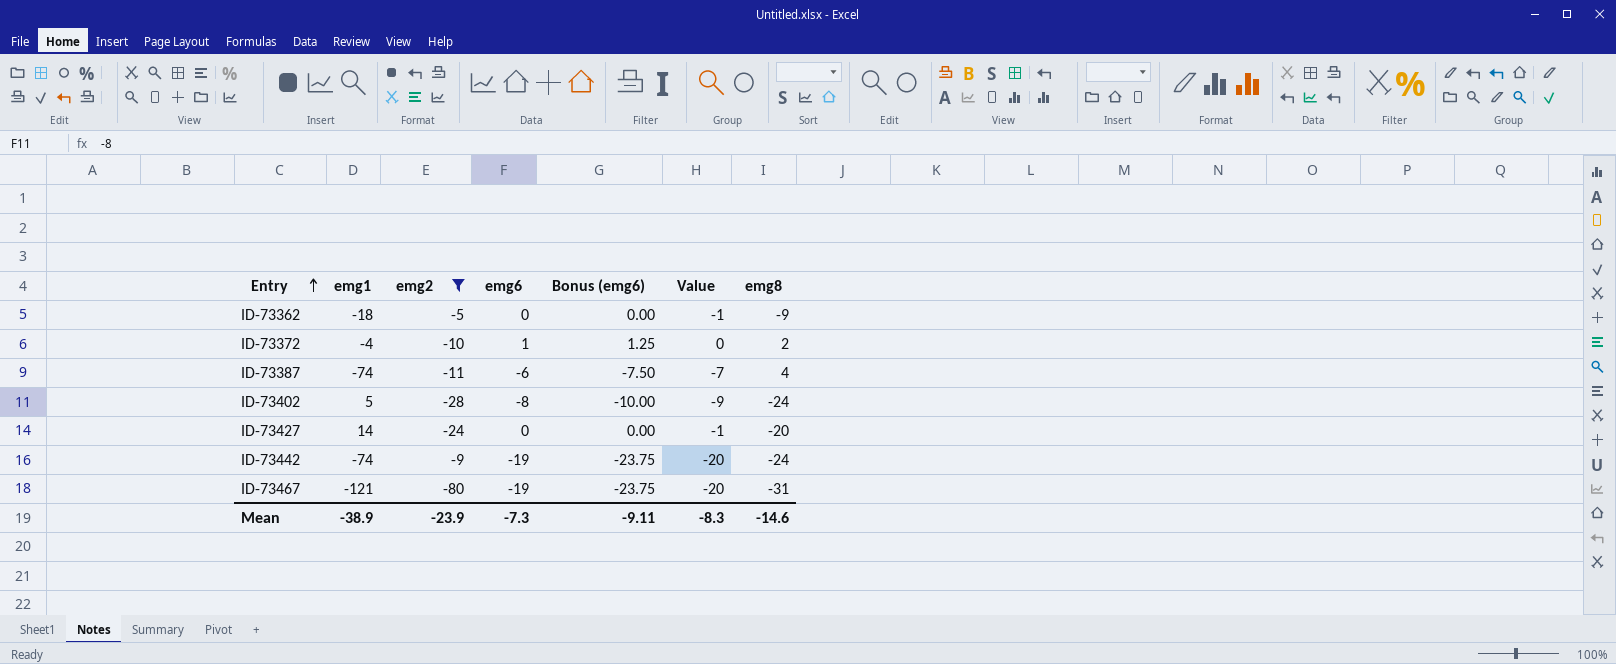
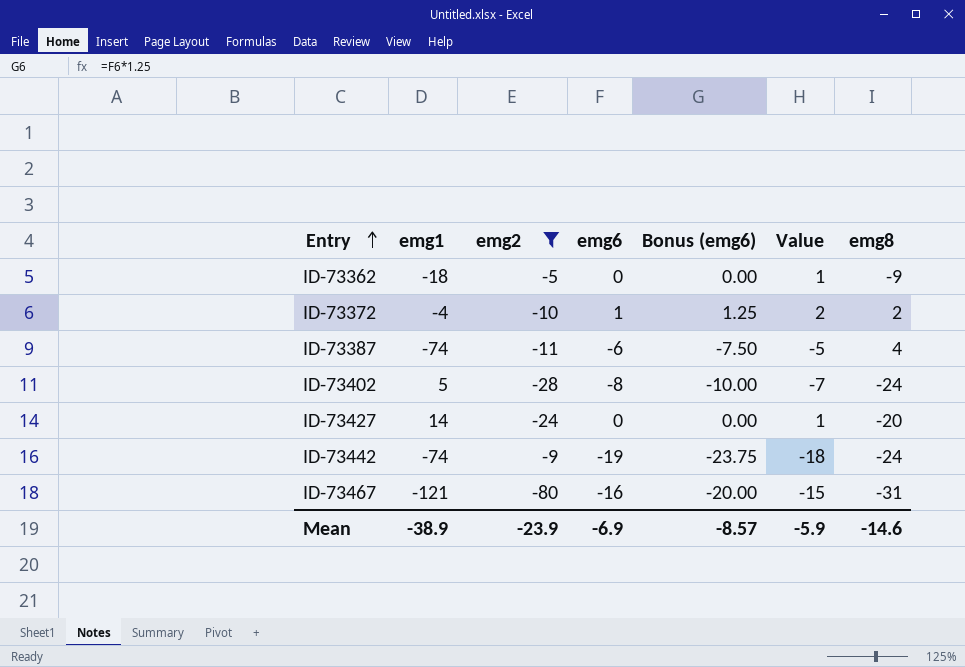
column Value | formula: [emg6] - 1 -> [emg6] + 1
ID-73467 | emg6: -19 -> -16
ID-73467 | Bonus (emg6): -23.75 -> -20.00
Mean | emg6: -7.3 -> -6.9
Mean | Bonus (emg6): -9.11 -> -8.57
Mean | Value: -8.3 -> -5.9

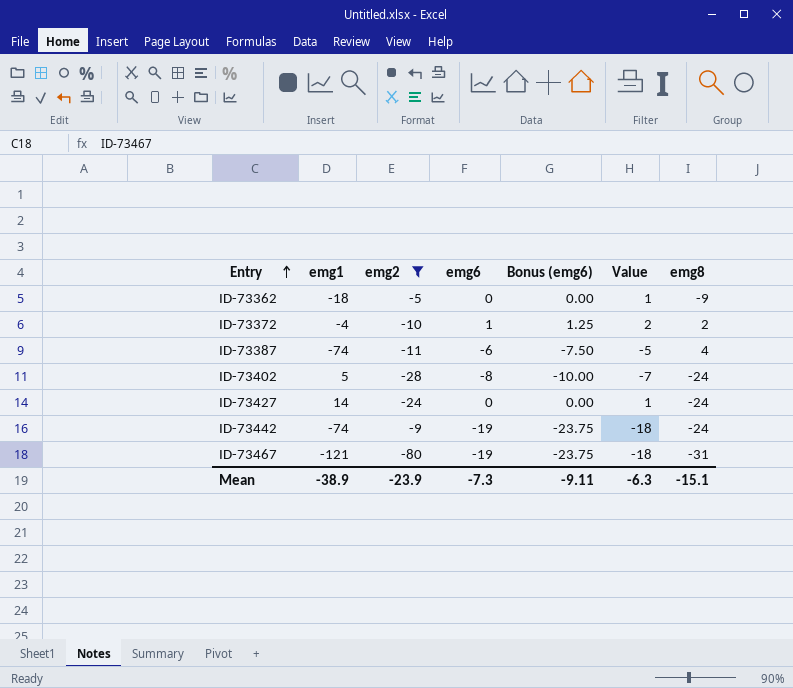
ID-73427 | emg8: -20 -> -24
ID-73467 | emg6: -16 -> -19
ID-73467 | Bonus (emg6): -20.00 -> -23.75
ID-73467 | Value: -15 -> -18
Mean | emg6: -6.9 -> -7.3
Mean | Bonus (emg6): -8.57 -> -9.11
Mean | Value: -5.9 -> -6.3
Mean | emg8: -14.6 -> -15.1

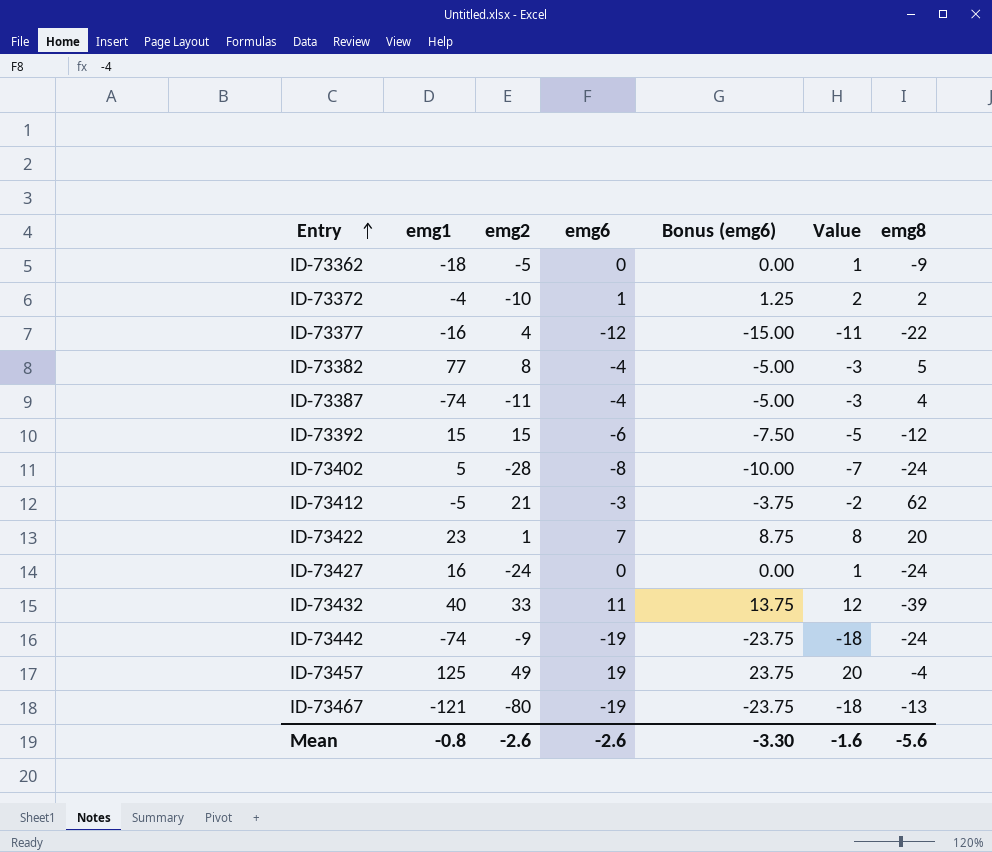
filter: emg2 <= -5 -> none
ID-73387 | emg6: -6 -> -4
ID-73387 | Bonus (emg6): -7.50 -> -5.00
ID-73387 | Value: -5 -> -3
ID-73427 | emg1: 14 -> 16
ID-73467 | emg8: -31 -> -13
Mean | emg1: -38.9 -> -0.8
Mean | emg2: -23.9 -> -2.6
Mean | emg6: -7.3 -> -2.6
Mean | Bonus (emg6): -9.11 -> -3.30
Mean | Value: -6.3 -> -1.6
Mean | emg8: -15.1 -> -5.6

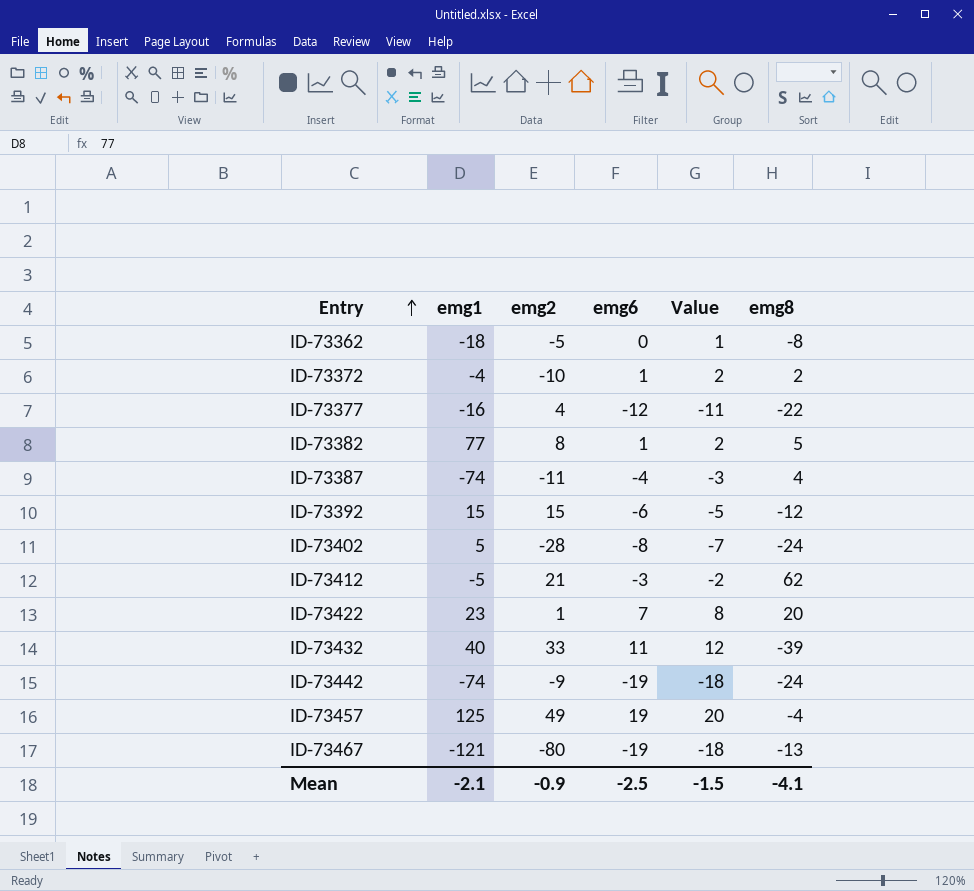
column Bonus (emg6) | formula: [emg6] * 1.25 -> none
row ID-73427: 16 | -24 | 0 | 0.00 | 1 | -24 -> none
ID-73362 | emg8: -9 -> -8
ID-73382 | emg6: -4 -> 1
ID-73382 | Value: -3 -> 2
Mean | emg1: -0.8 -> -2.1
Mean | emg2: -2.6 -> -0.9
Mean | emg6: -2.6 -> -2.5
Mean | Value: -1.6 -> -1.5
Mean | emg8: -5.6 -> -4.1

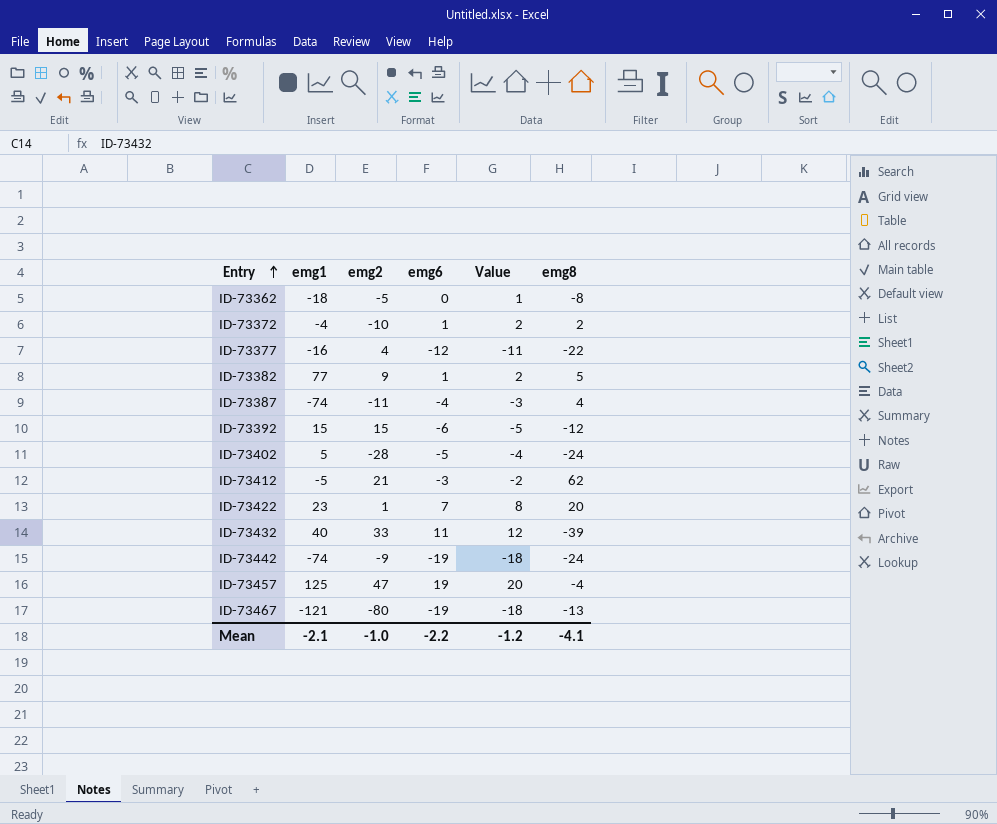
ID-73382 | emg2: 8 -> 9
ID-73402 | emg6: -8 -> -5
ID-73402 | Value: -7 -> -4
ID-73457 | emg2: 49 -> 47
Mean | emg2: -0.9 -> -1.0
Mean | emg6: -2.5 -> -2.2
Mean | Value: -1.5 -> -1.2

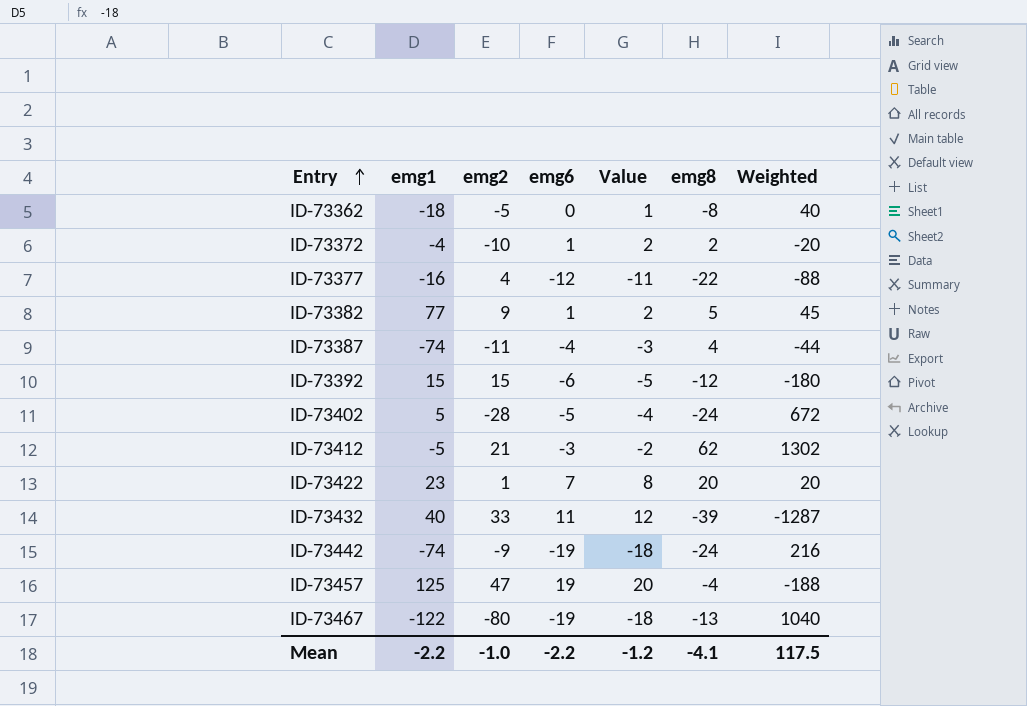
column Weighted | formula: none -> [emg2] * [emg8]
ID-73467 | emg1: -121 -> -122
Mean | emg1: -2.1 -> -2.2

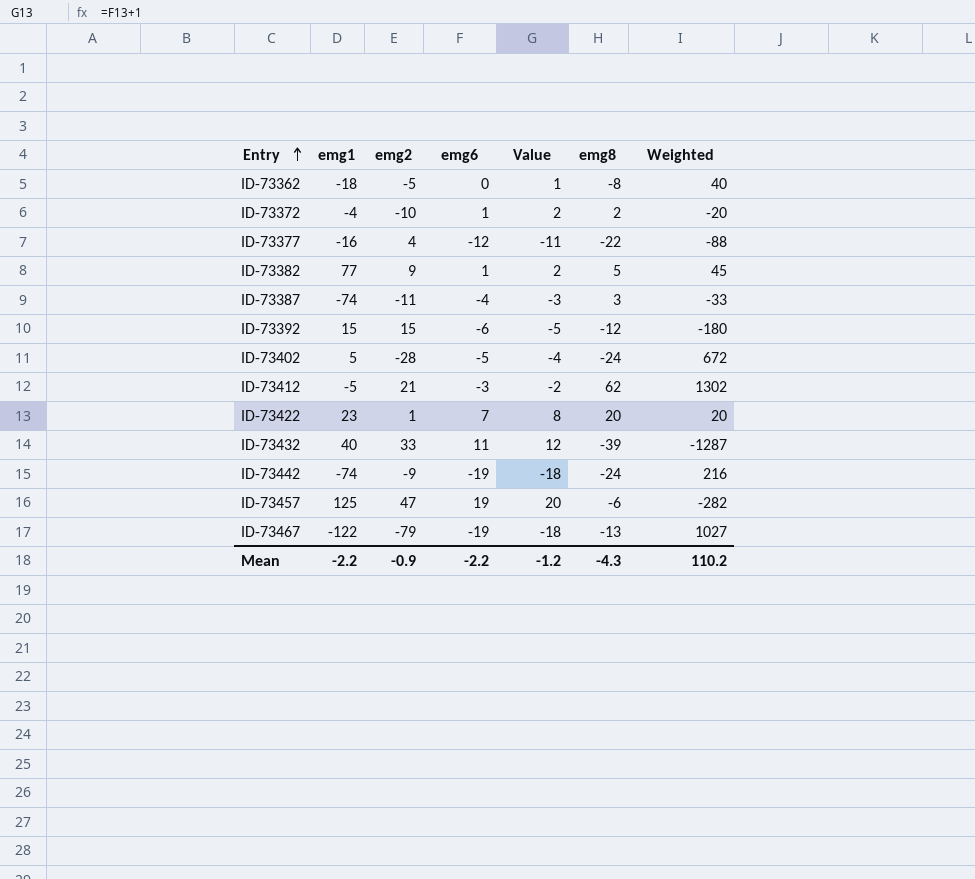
ID-73387 | emg8: 4 -> 3
ID-73387 | Weighted: -44 -> -33
ID-73457 | emg8: -4 -> -6
ID-73457 | Weighted: -188 -> -282
ID-73467 | emg2: -80 -> -79
ID-73467 | Weighted: 1040 -> 1027
Mean | emg2: -1.0 -> -0.9
Mean | emg8: -4.1 -> -4.3
Mean | Weighted: 117.5 -> 110.2

